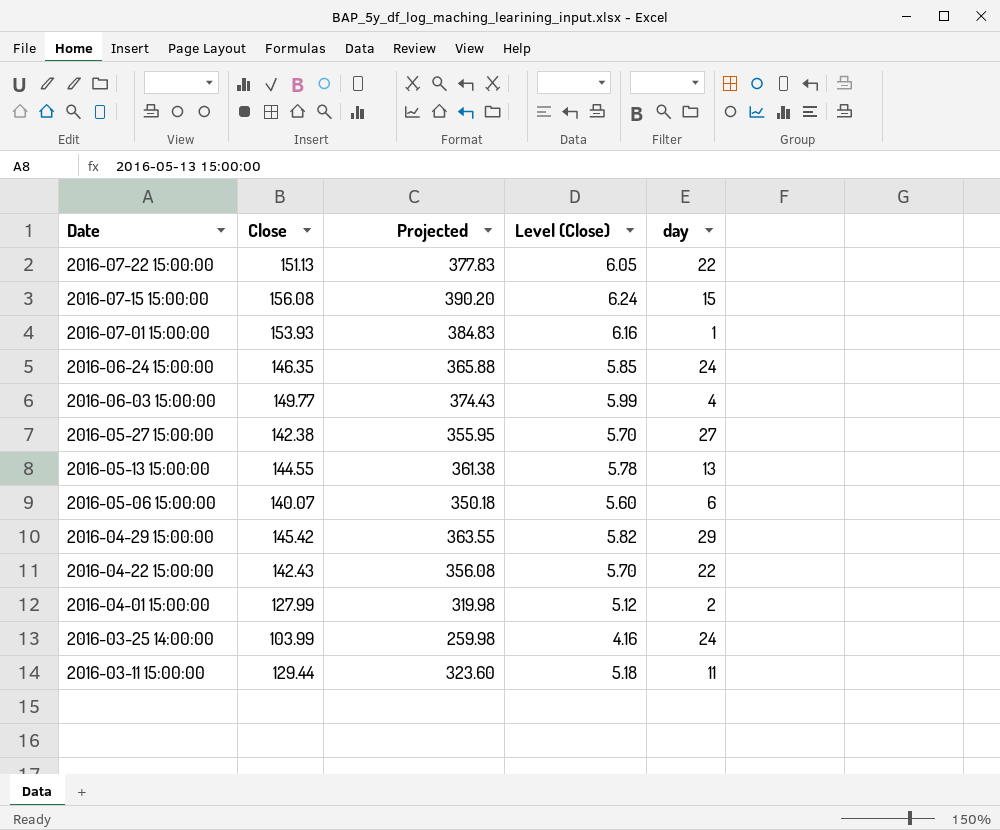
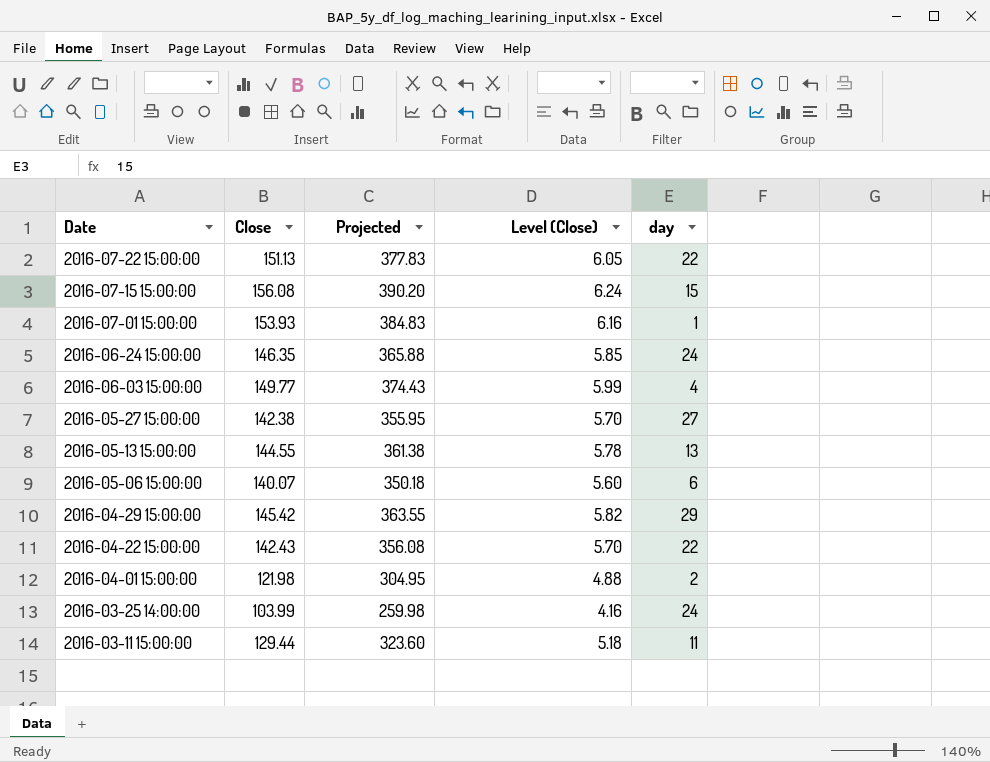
2016-04-01 15:00:00 | Close: 127.99 -> 121.98
2016-04-01 15:00:00 | Projected: 319.98 -> 304.95
2016-04-01 15:00:00 | Level (Close): 5.12 -> 4.88

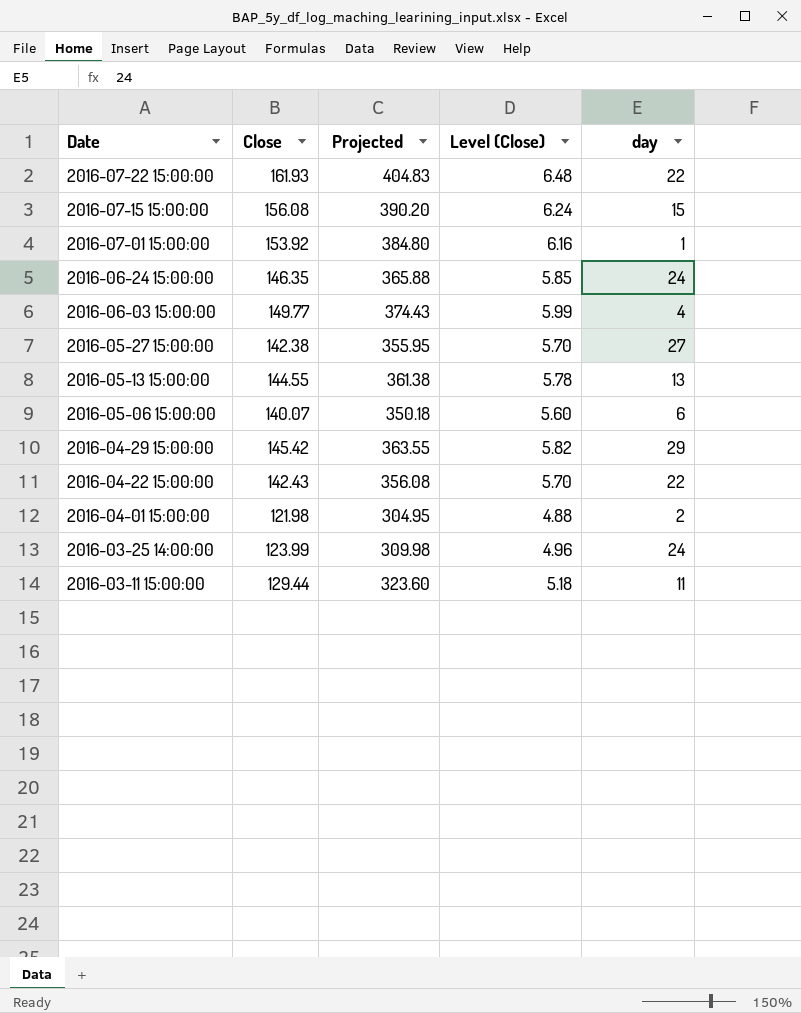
2016-07-22 15:00:00 | Close: 151.13 -> 161.93
2016-07-22 15:00:00 | Projected: 377.83 -> 404.83
2016-07-22 15:00:00 | Level (Close): 6.05 -> 6.48
2016-07-01 15:00:00 | Close: 153.93 -> 153.92
2016-07-01 15:00:00 | Projected: 384.83 -> 384.80
2016-03-25 14:00:00 | Close: 103.99 -> 123.99
2016-03-25 14:00:00 | Projected: 259.98 -> 309.98
2016-03-25 14:00:00 | Level (Close): 4.16 -> 4.96

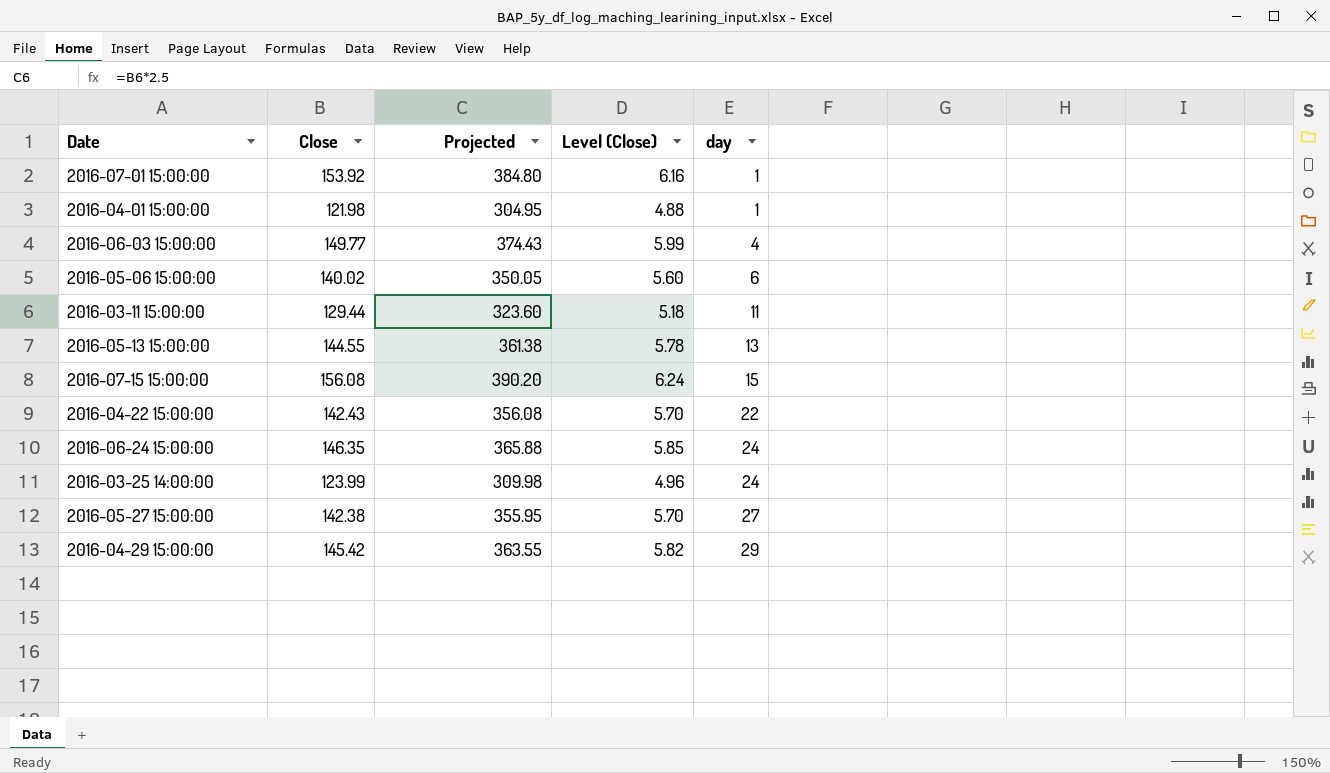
row order: Date descending -> day ascending
row 2016-07-22 15:00:00: 161.93 | 404.83 | 6.48 | 22 -> none
2016-04-01 15:00:00 | day: 2 -> 1
2016-05-06 15:00:00 | Close: 140.07 -> 140.02
2016-05-06 15:00:00 | Projected: 350.18 -> 350.05

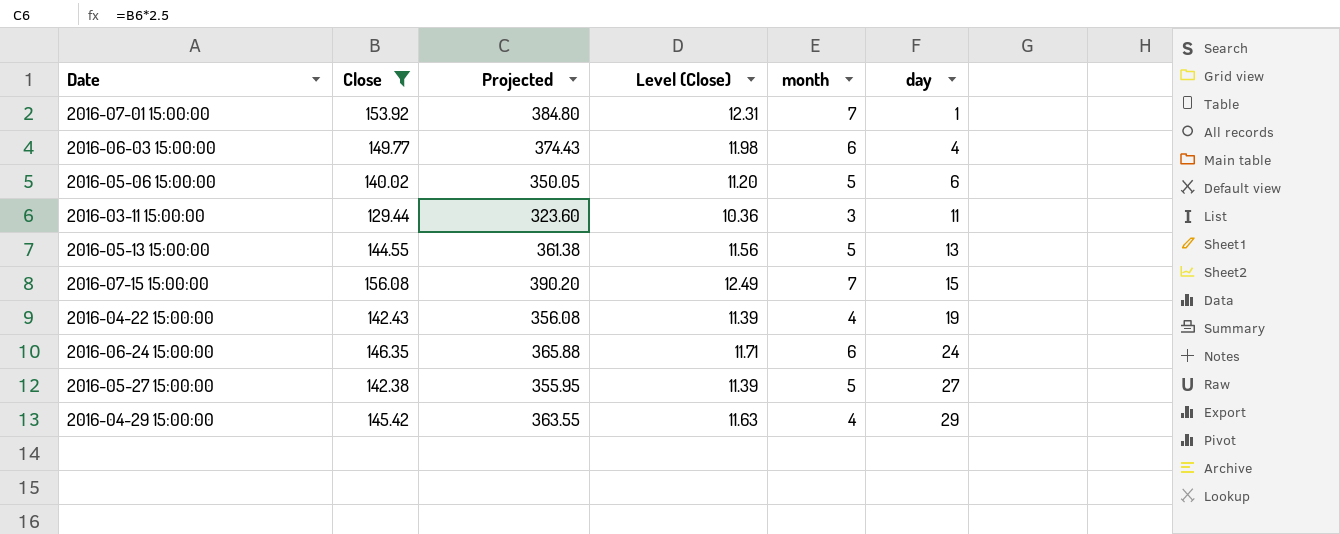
filter: none -> Close >= 129.44
column Level (Close) | formula: [Close] * 0.04 -> [Close] * 0.08
column month | position: none -> 5
2016-04-22 15:00:00 | day: 22 -> 19

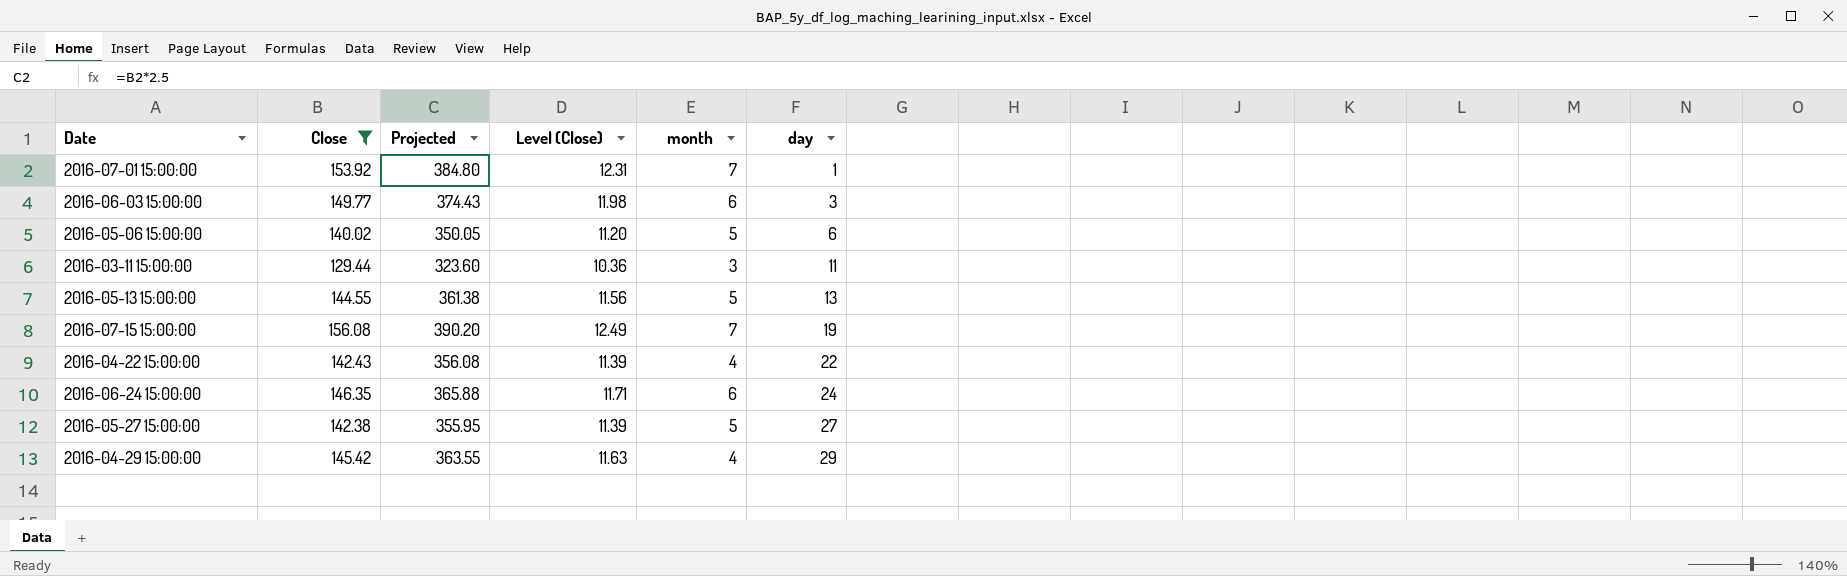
2016-06-03 15:00:00 | day: 4 -> 3
2016-07-15 15:00:00 | day: 15 -> 19
2016-04-22 15:00:00 | day: 19 -> 22

